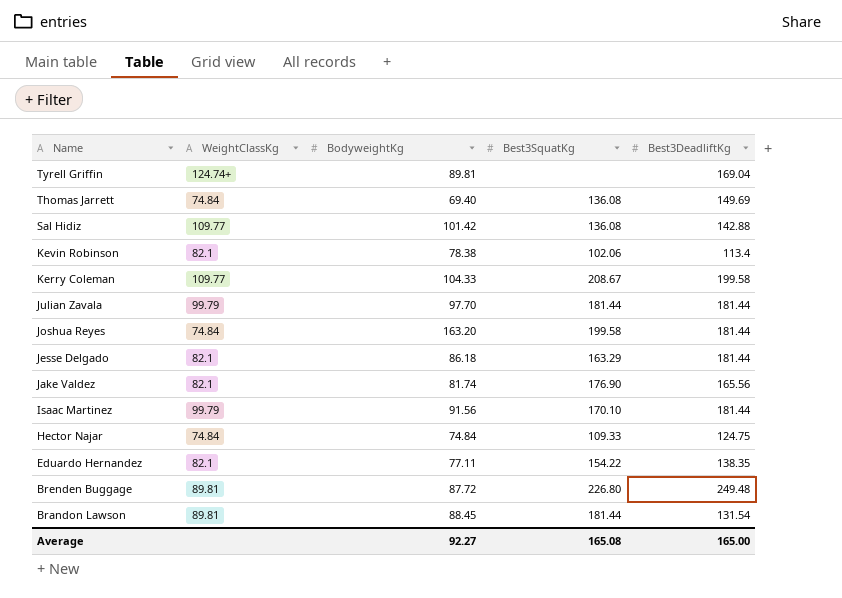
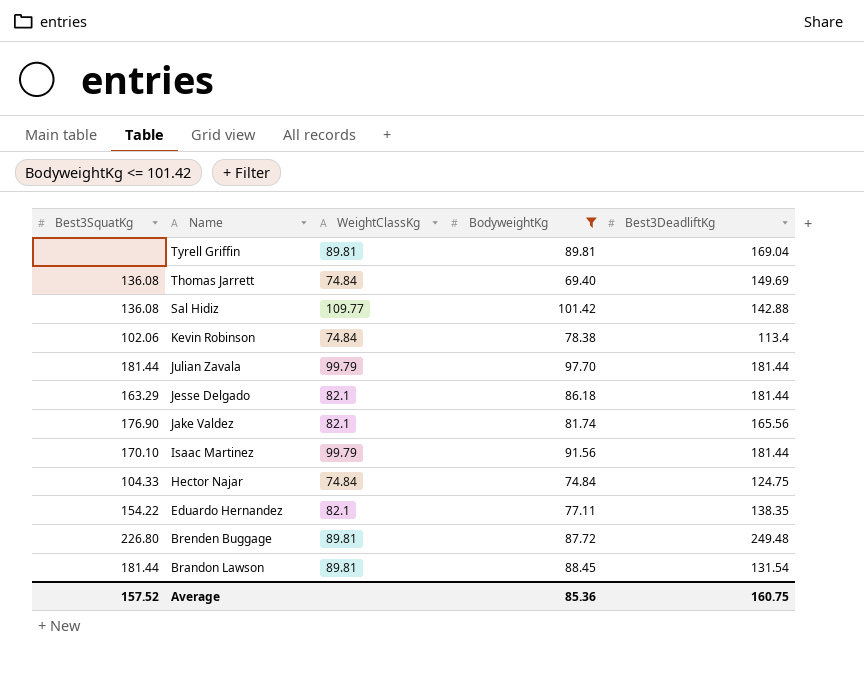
filter: none -> BodyweightKg <= 101.42
column Best3SquatKg | position: 4 -> 1
Tyrell Griffin | WeightClassKg: 124.74+ -> 89.81
Kevin Robinson | WeightClassKg: 82.1 -> 74.84
Hector Najar | Best3SquatKg: 109.33 -> 104.33
Average | Best3SquatKg: 165.08 -> 157.52
Average | BodyweightKg: 92.27 -> 85.36
Average | Best3DeadliftKg: 165.00 -> 160.75

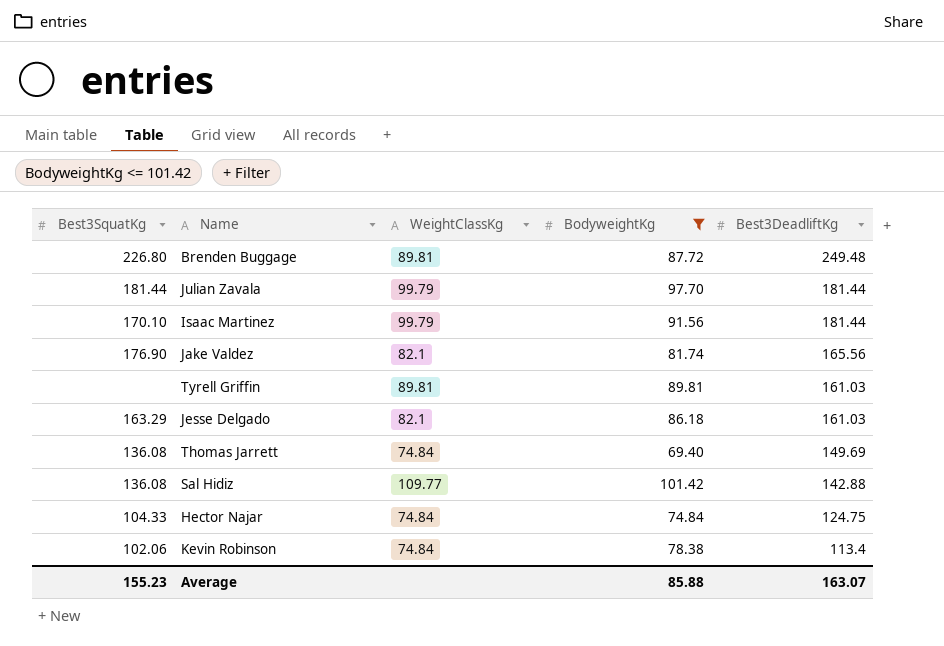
row order: Name descending -> Best3DeadliftKg descending
row Eduardo Hernandez: 154.22 | 82.1 | 77.11 | 138.35 -> none
row Brandon Lawson: 181.44 | 89.81 | 88.45 | 131.54 -> none
Tyrell Griffin | Best3DeadliftKg: 169.04 -> 161.03
Jesse Delgado | Best3DeadliftKg: 181.44 -> 161.03
Average | Best3SquatKg: 157.52 -> 155.23
Average | BodyweightKg: 85.36 -> 85.88
Average | Best3DeadliftKg: 160.75 -> 163.07

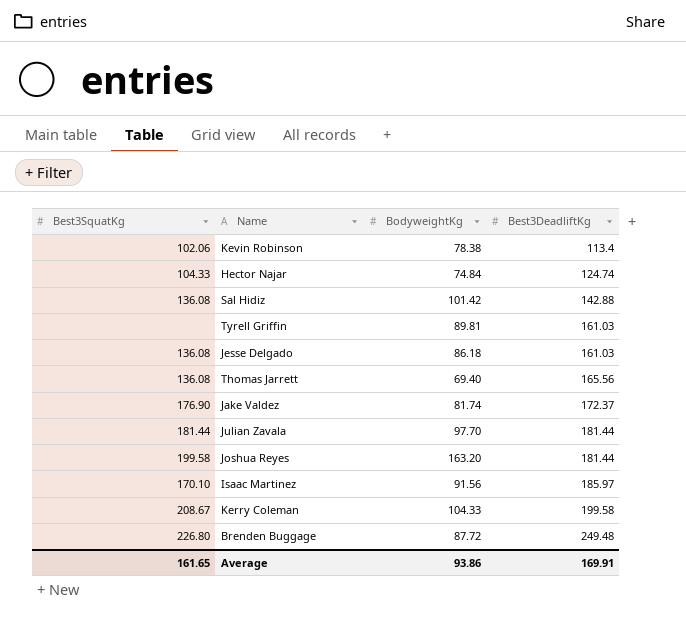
filter: BodyweightKg <= 101.42 -> none
row order: Best3DeadliftKg descending -> Best3DeadliftKg ascending
column WeightClassKg | position: 3 -> none
Hector Najar | Best3DeadliftKg: 124.75 -> 124.74
Jesse Delgado | Best3SquatKg: 163.29 -> 136.08
Thomas Jarrett | Best3DeadliftKg: 149.69 -> 165.56
Jake Valdez | Best3DeadliftKg: 165.56 -> 172.37
Isaac Martinez | Best3DeadliftKg: 181.44 -> 185.97
Average | Best3SquatKg: 155.23 -> 161.65
Average | BodyweightKg: 85.88 -> 93.86
Average | Best3DeadliftKg: 163.07 -> 169.91

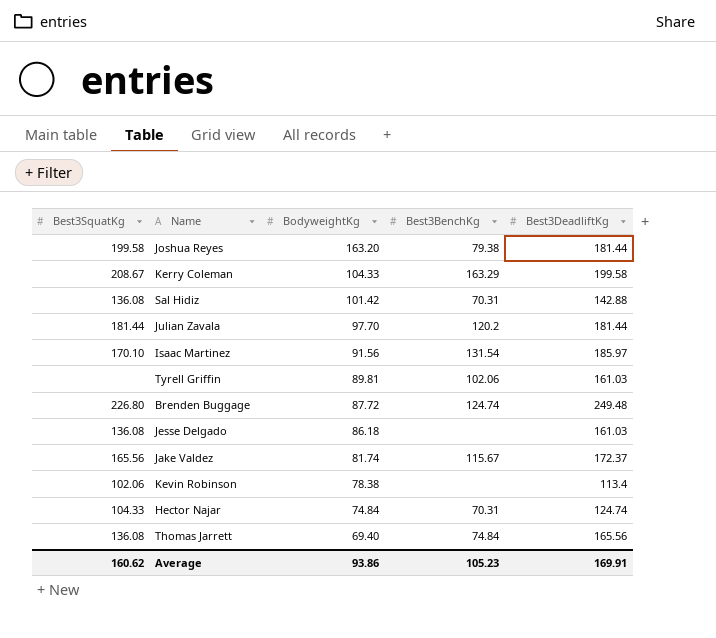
row order: Best3DeadliftKg ascending -> BodyweightKg descending
column Best3BenchKg | position: none -> 4
Jake Valdez | Best3SquatKg: 176.90 -> 165.56
Average | Best3SquatKg: 161.65 -> 160.62

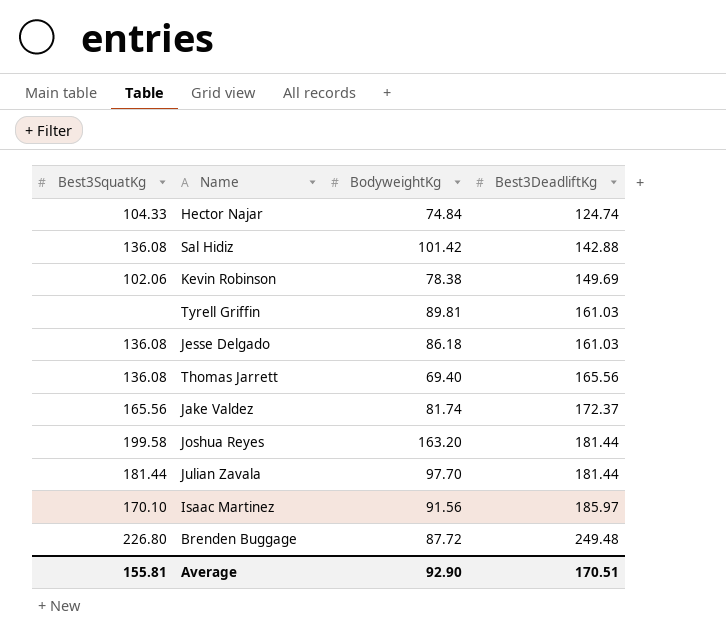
row order: BodyweightKg descending -> Best3DeadliftKg ascending
column Best3BenchKg | position: 4 -> none
row Kerry Coleman: 208.67 | 104.33 | 163.29 | 199.58 -> none
Kevin Robinson | Best3DeadliftKg: 113.4 -> 149.69
Average | Best3SquatKg: 160.62 -> 155.81
Average | BodyweightKg: 93.86 -> 92.90
Average | Best3DeadliftKg: 169.91 -> 170.51

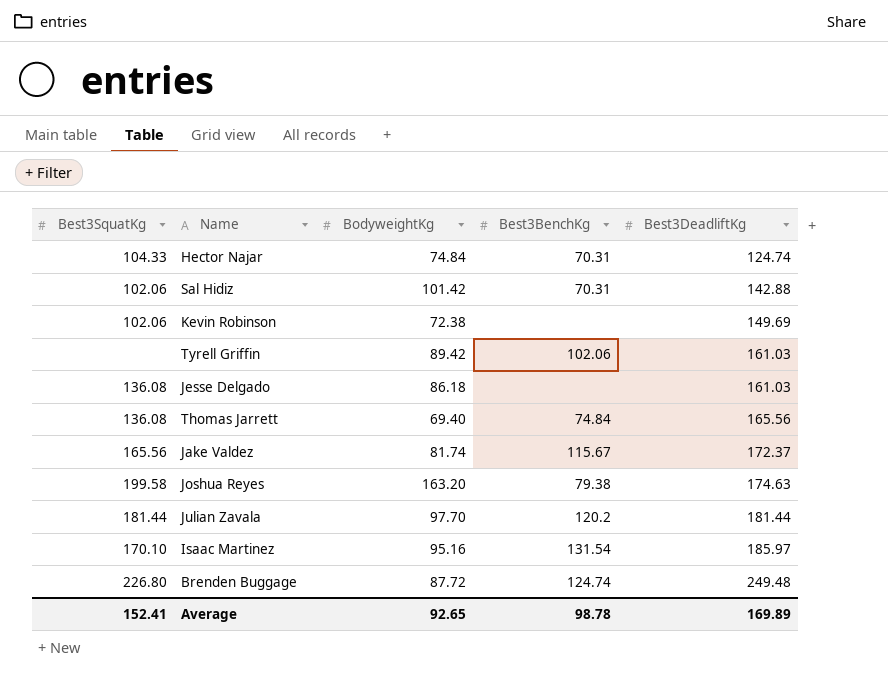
column Best3BenchKg | position: none -> 4
Sal Hidiz | Best3SquatKg: 136.08 -> 102.06
Kevin Robinson | BodyweightKg: 78.38 -> 72.38
Tyrell Griffin | BodyweightKg: 89.81 -> 89.42
Joshua Reyes | Best3DeadliftKg: 181.44 -> 174.63
Isaac Martinez | BodyweightKg: 91.56 -> 95.16
Average | Best3SquatKg: 155.81 -> 152.41
Average | BodyweightKg: 92.90 -> 92.65
Average | Best3DeadliftKg: 170.51 -> 169.89

